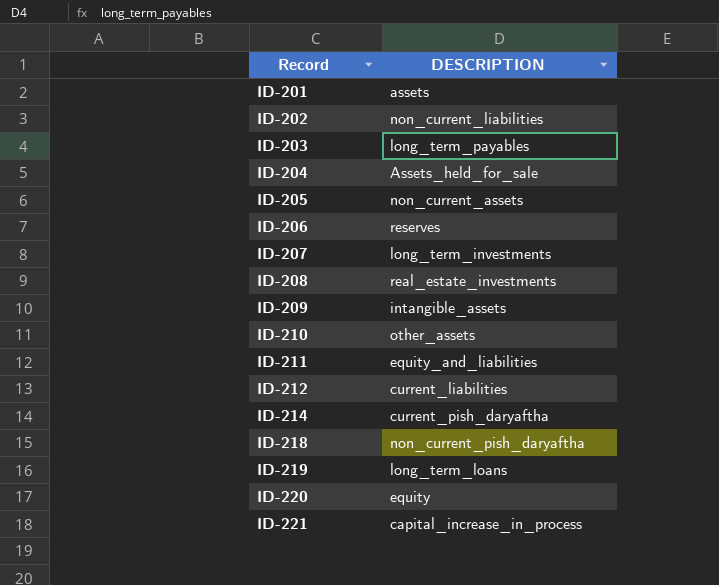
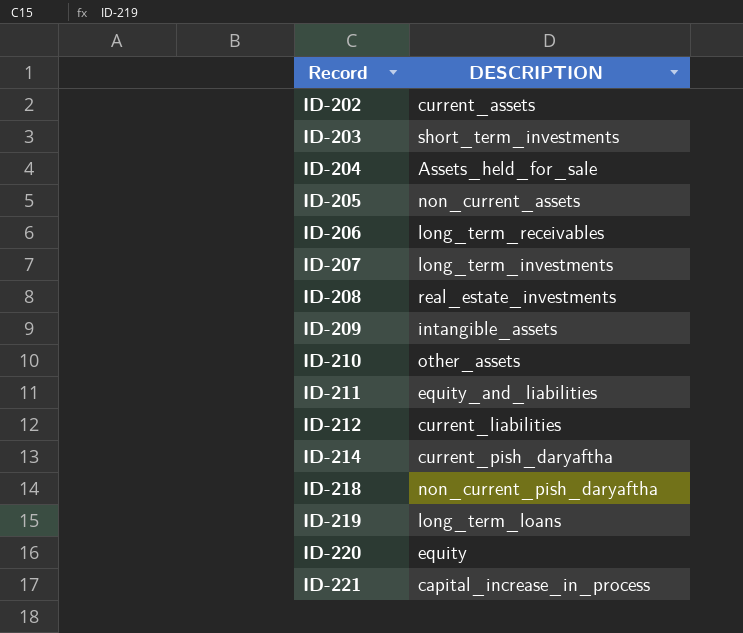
row ID-201: assets -> none
ID-202 | DESCRIPTION: non_current_liabilities -> current_assets
ID-203 | DESCRIPTION: long_term_payables -> short_term_investments
ID-206 | DESCRIPTION: reserves -> long_term_receivables

